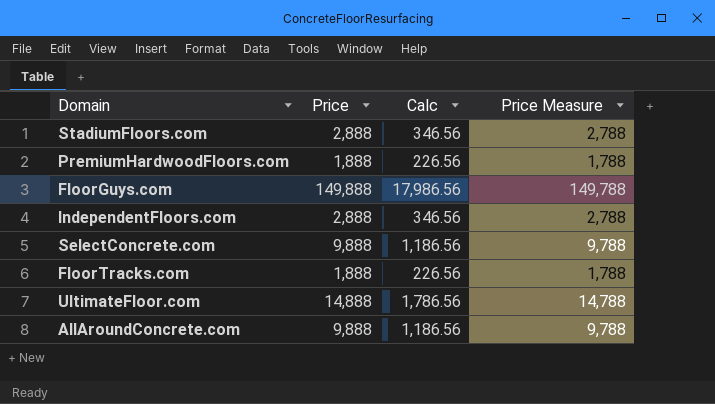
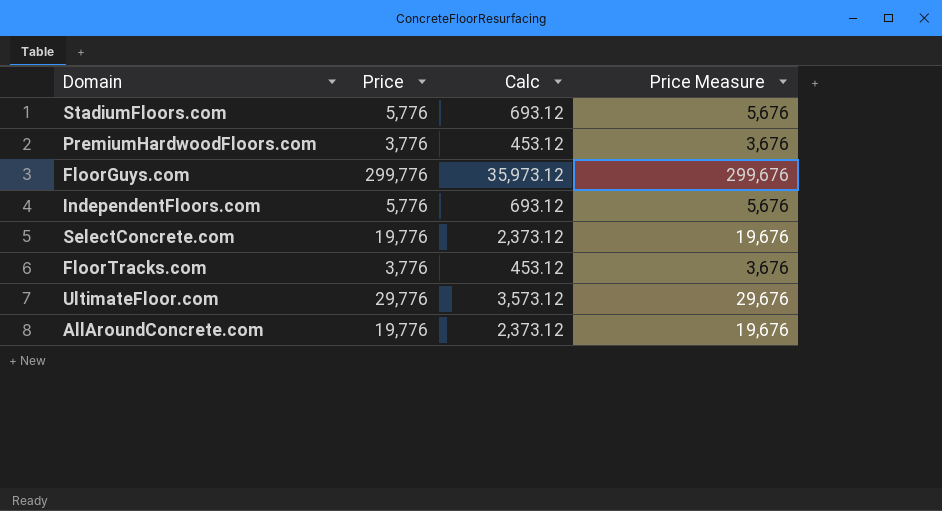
StadiumFloors.com | Price: 2,888 -> 5,776
StadiumFloors.com | Calc: 346.56 -> 693.12
StadiumFloors.com | Price Measure: 2,788 -> 5,676
PremiumHardwoodFloors.com | Price: 1,888 -> 3,776
PremiumHardwoodFloors.com | Calc: 226.56 -> 453.12
PremiumHardwoodFloors.com | Price Measure: 1,788 -> 3,676
FloorGuys.com | Price: 149,888 -> 299,776
FloorGuys.com | Calc: 17,986.56 -> 35,973.12
FloorGuys.com | Price Measure: 149,788 -> 299,676
IndependentFloors.com | Price: 2,888 -> 5,776
IndependentFloors.com | Calc: 346.56 -> 693.12
IndependentFloors.com | Price Measure: 2,788 -> 5,676
SelectConcrete.com | Price: 9,888 -> 19,776
SelectConcrete.com | Calc: 1,186.56 -> 2,373.12
SelectConcrete.com | Price Measure: 9,788 -> 19,676
FloorTracks.com | Price: 1,888 -> 3,776
FloorTracks.com | Calc: 226.56 -> 453.12
FloorTracks.com | Price Measure: 1,788 -> 3,676
UltimateFloor.com | Price: 14,888 -> 29,776
UltimateFloor.com | Calc: 1,786.56 -> 3,573.12
UltimateFloor.com | Price Measure: 14,788 -> 29,676
AllAroundConcrete.com | Price: 9,888 -> 19,776
AllAroundConcrete.com | Calc: 1,186.56 -> 2,373.12
AllAroundConcrete.com | Price Measure: 9,788 -> 19,676

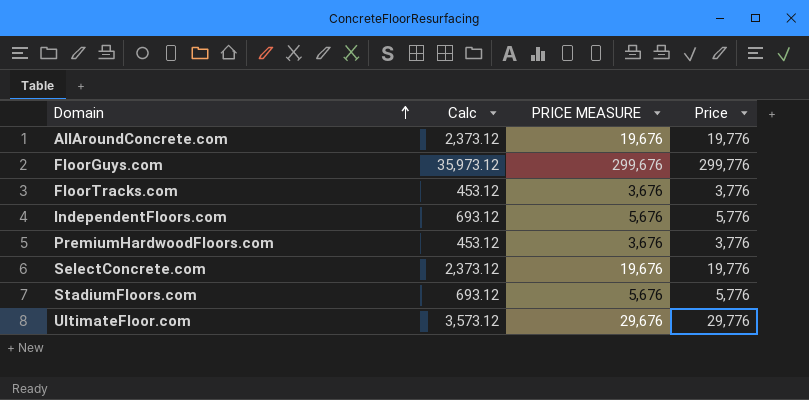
row order: none -> Domain ascending
column name: Price Measure -> PRICE MEASURE
column Price | position: 2 -> 4

